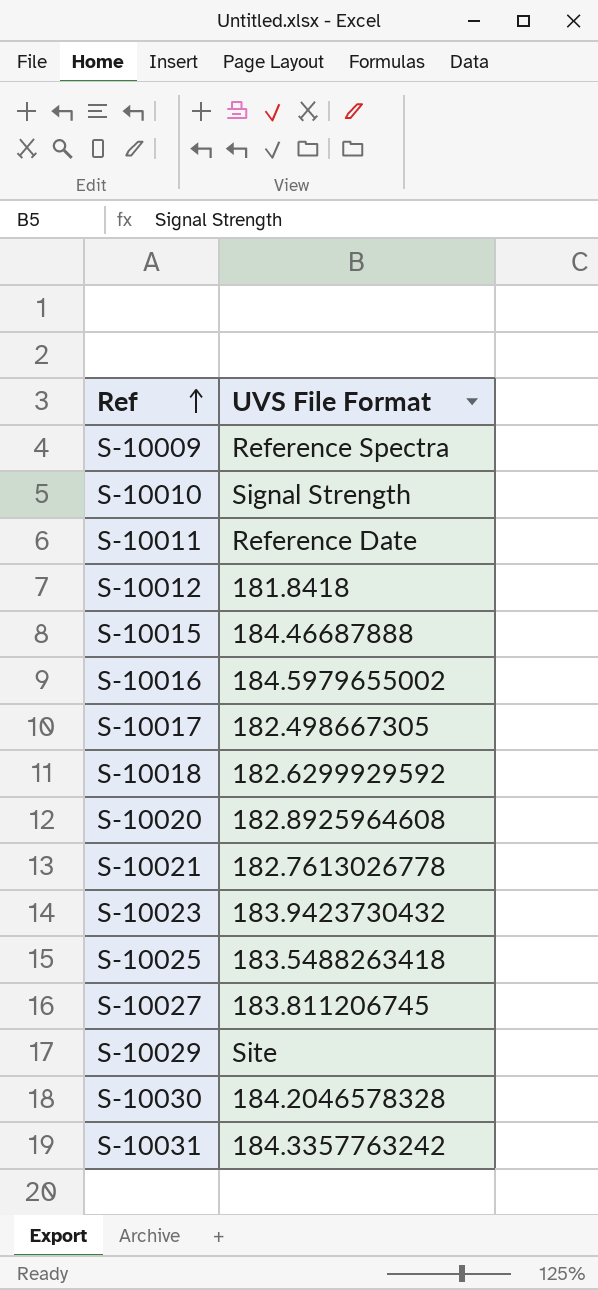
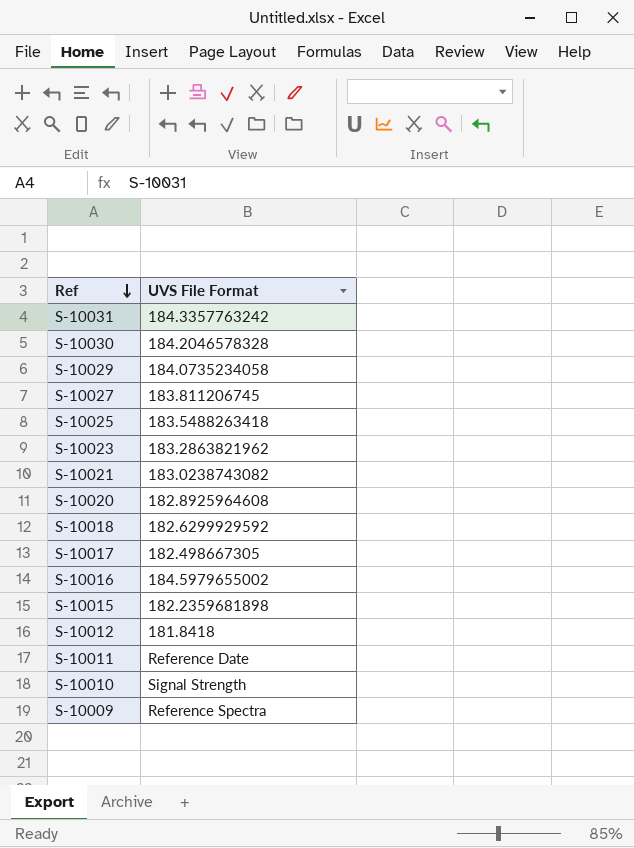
row order: Ref ascending -> Ref descending
S-10029 | UVS File Format: Site -> 184.0735234058
S-10023 | UVS File Format: 183.9423730432 -> 183.2863821962
S-10021 | UVS File Format: 182.7613026778 -> 183.0238743082
S-10015 | UVS File Format: 184.46687888 -> 182.2359681898

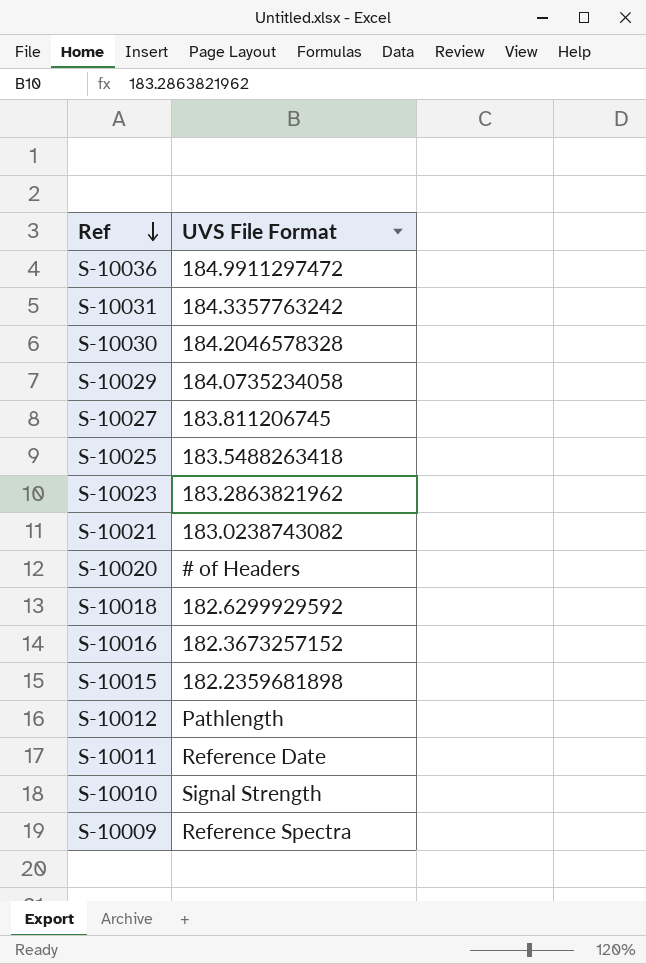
row S-10017: 182.498667305 -> none
row S-10036: none -> 184.9911297472
S-10020 | UVS File Format: 182.8925964608 -> # of Headers
S-10016 | UVS File Format: 184.5979655002 -> 182.3673257152
S-10012 | UVS File Format: 181.8418 -> Pathlength

